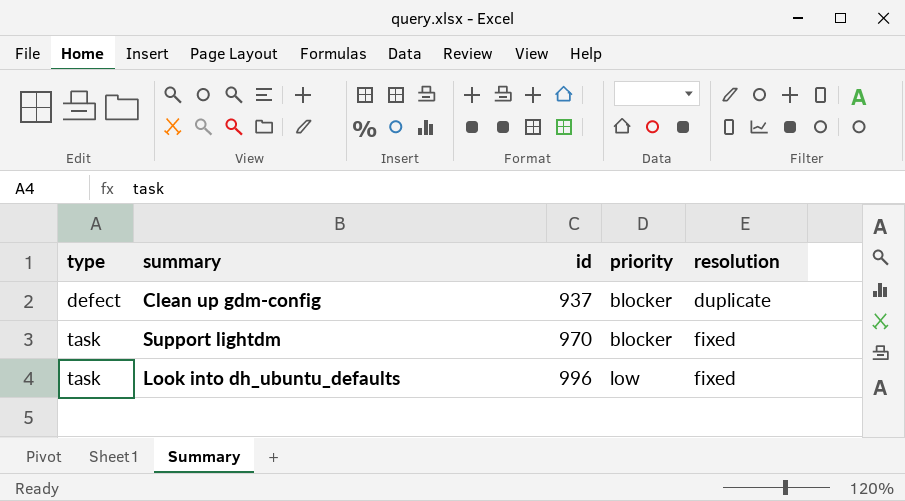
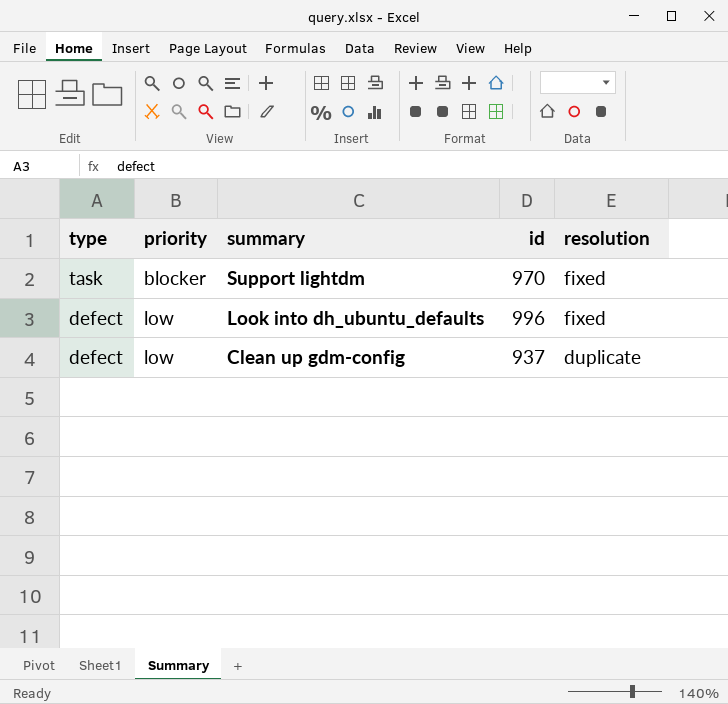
row order: type ascending -> type descending
column priority | position: 4 -> 2
Look into dh_ubuntu_defaults | type: task -> defect
Clean up gdm-config | priority: blocker -> low

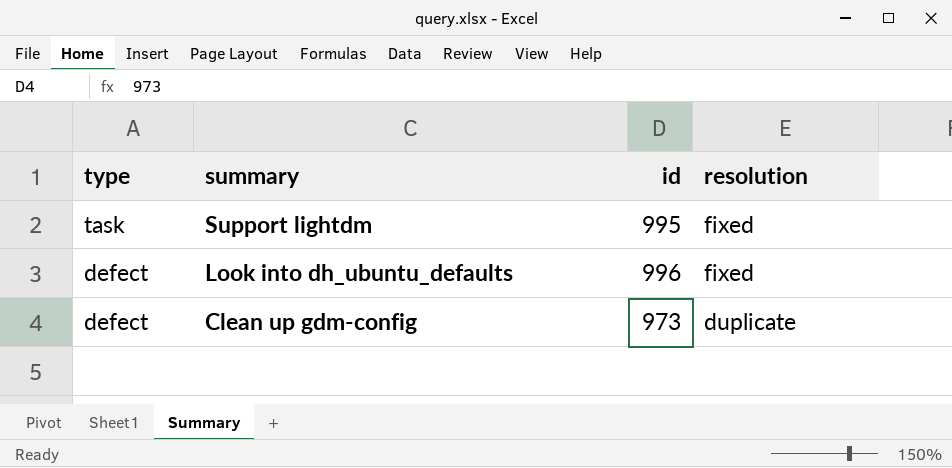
column priority | position: 2 -> none
Support lightdm | id: 970 -> 995
Clean up gdm-config | id: 937 -> 973

